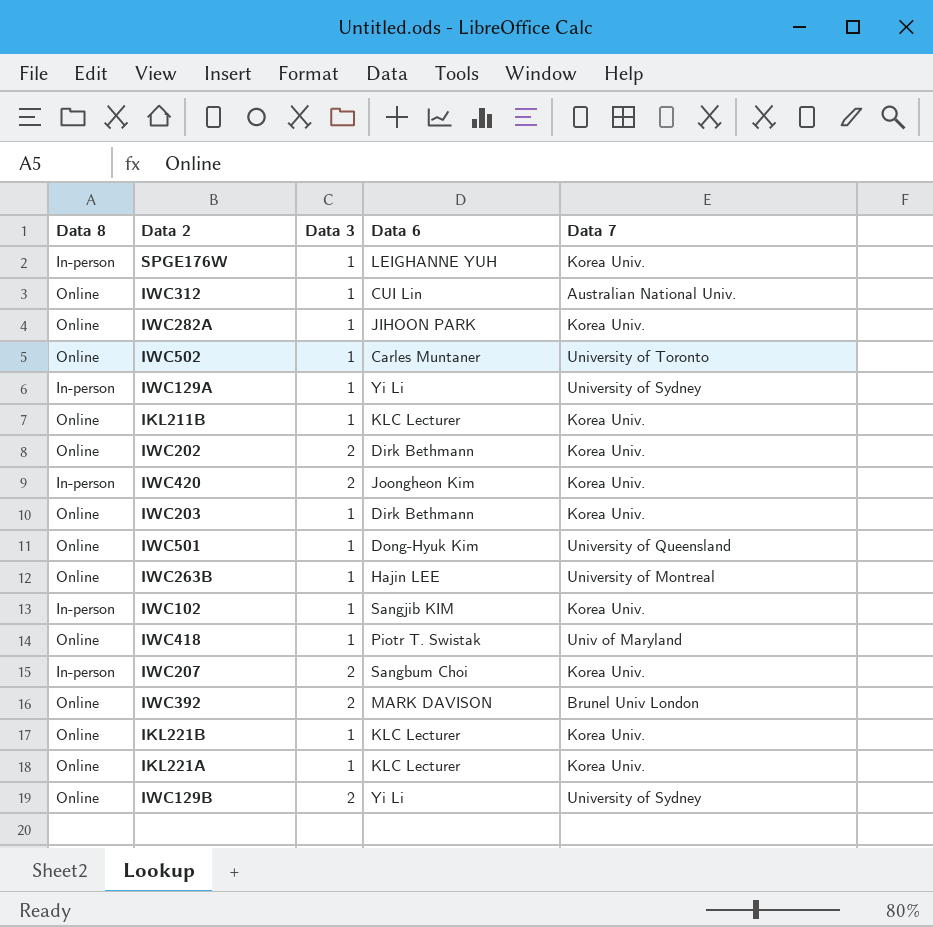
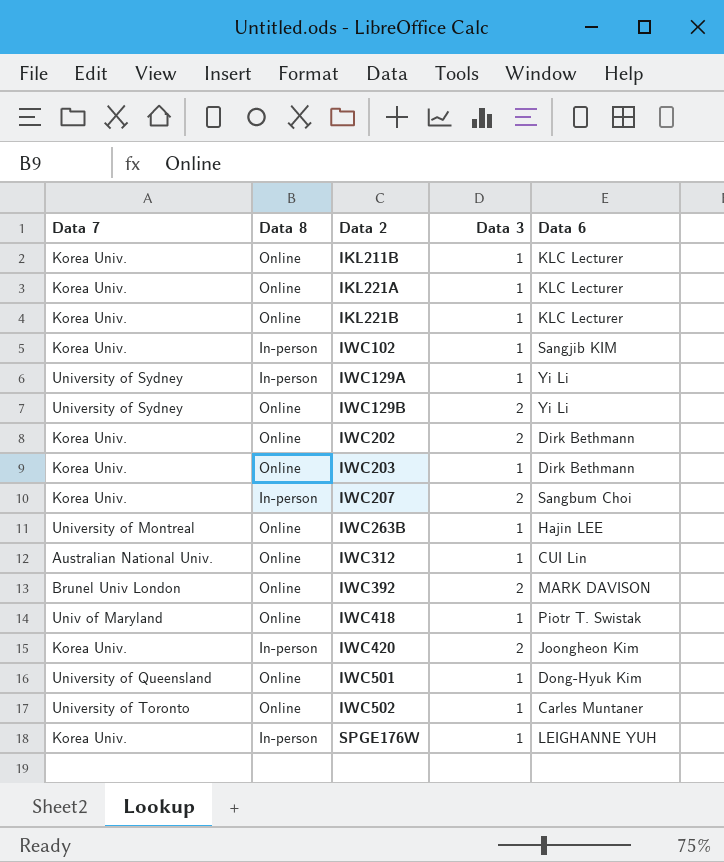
row order: none -> Data 2 ascending
column Data 7 | position: 5 -> 1
row IWC282A: Online | 1 | JIHOON PARK | Korea Univ. -> none

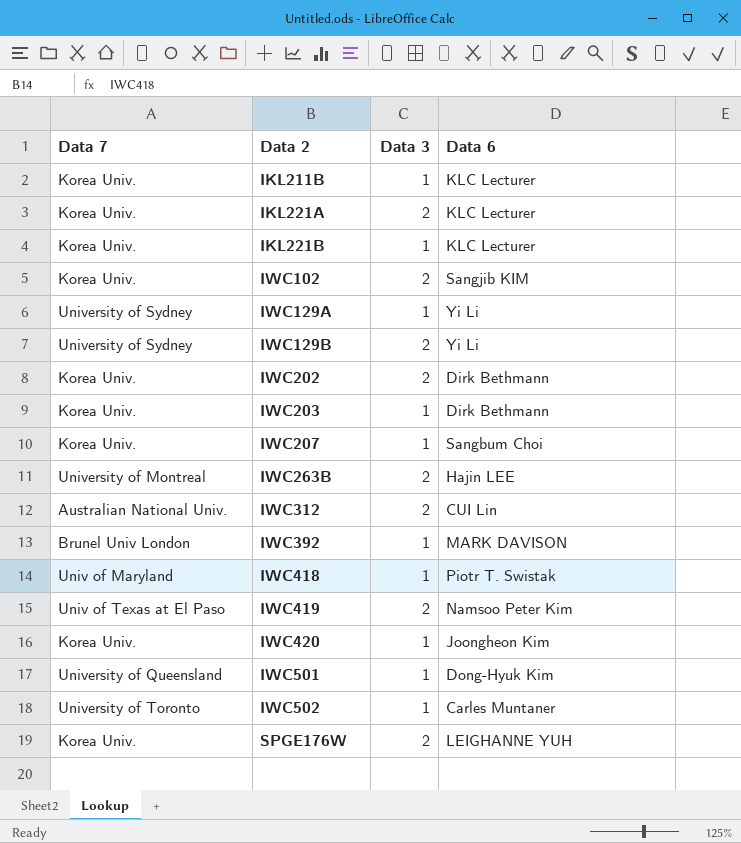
column Data 8 | position: 2 -> none
IKL221A | Data 3: 1 -> 2
IWC102 | Data 3: 1 -> 2
IWC207 | Data 3: 2 -> 1
IWC263B | Data 3: 1 -> 2
IWC312 | Data 3: 1 -> 2
IWC392 | Data 3: 2 -> 1
row IWC419: none -> Univ of Texas at El Paso | 2 | Namsoo Peter Kim
IWC420 | Data 3: 2 -> 1
SPGE176W | Data 3: 1 -> 2

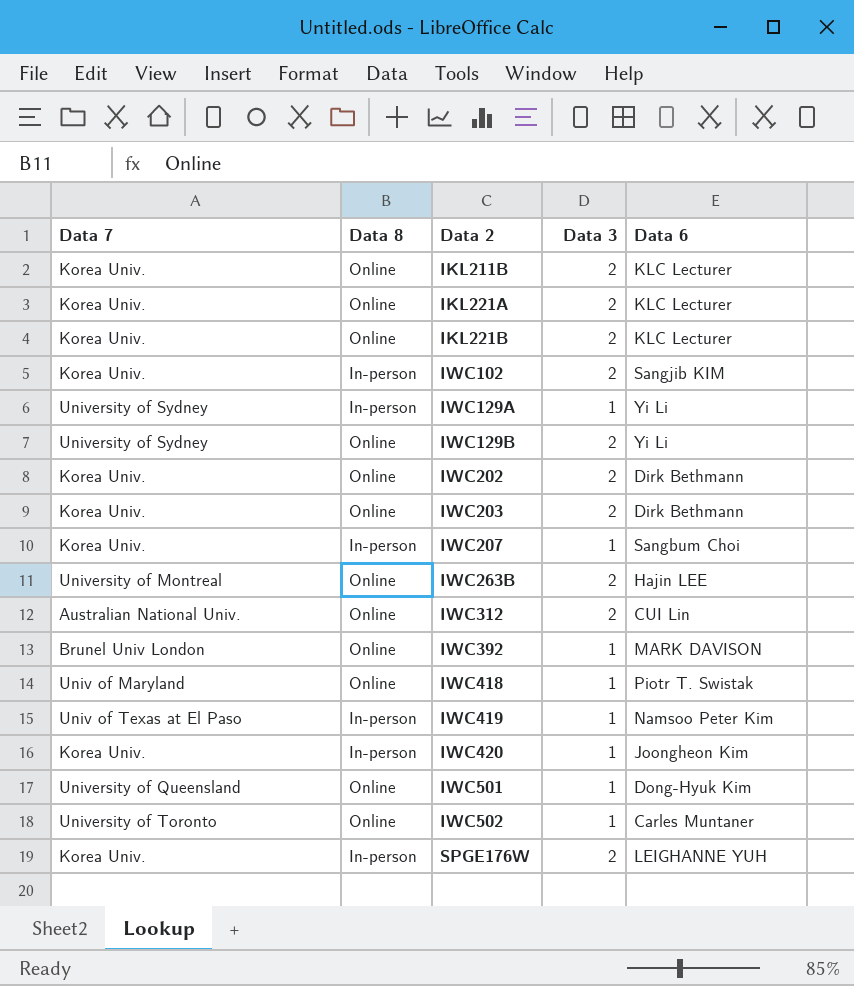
column Data 8 | position: none -> 2
IKL211B | Data 3: 1 -> 2
IKL221B | Data 3: 1 -> 2
IWC203 | Data 3: 1 -> 2
IWC419 | Data 3: 2 -> 1

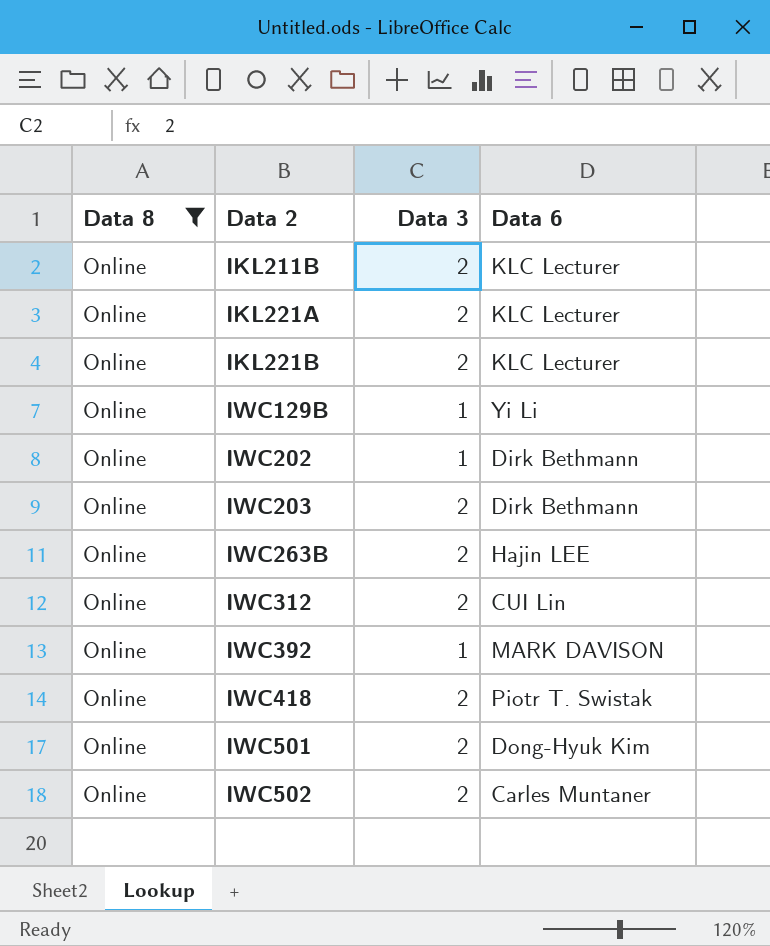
filter: none -> Data 8 = Online
column Data 7 | position: 1 -> none
IWC129B | Data 3: 2 -> 1
IWC202 | Data 3: 2 -> 1
IWC418 | Data 3: 1 -> 2
IWC501 | Data 3: 1 -> 2
IWC502 | Data 3: 1 -> 2

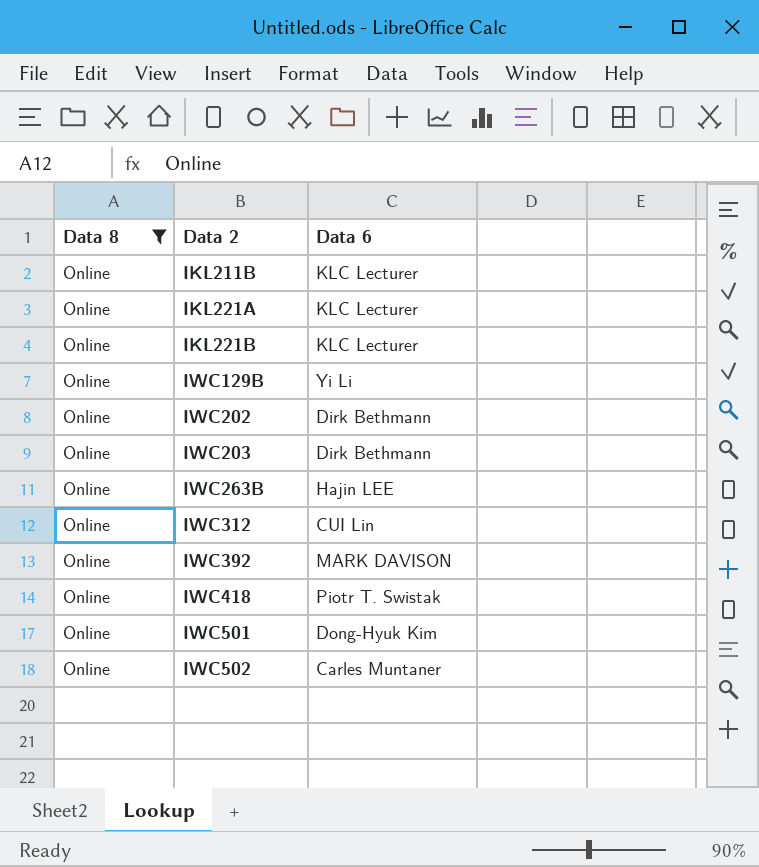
column Data 3 | position: 3 -> none

